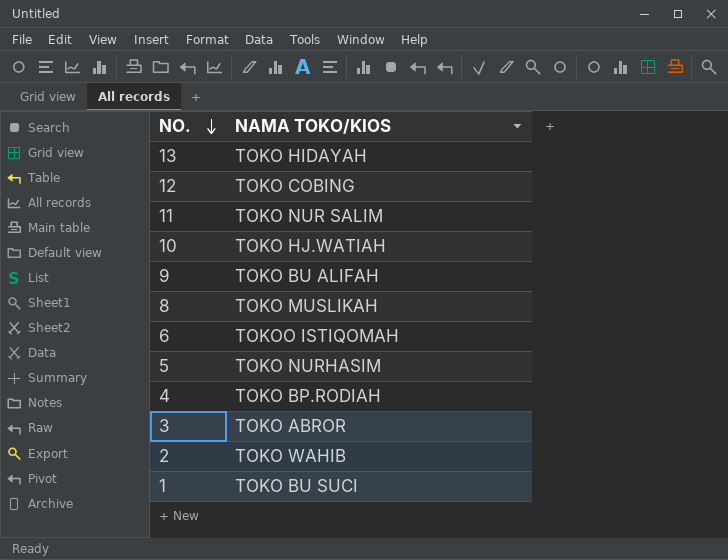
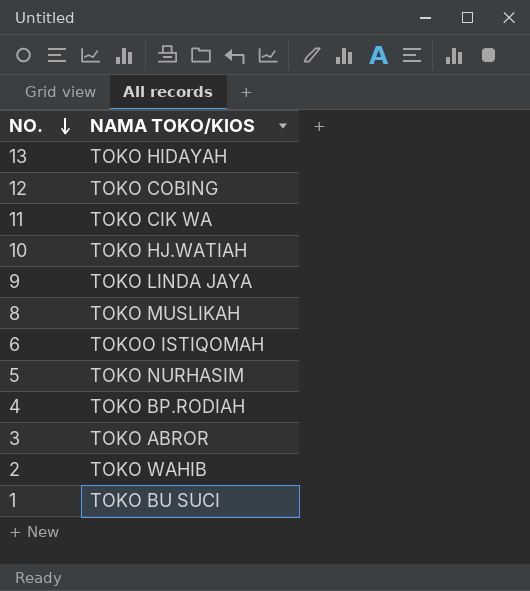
11 | NAMA TOKO/KIOS: TOKO NUR SALIM -> TOKO CIK WA
9 | NAMA TOKO/KIOS: TOKO BU ALIFAH -> TOKO LINDA JAYA

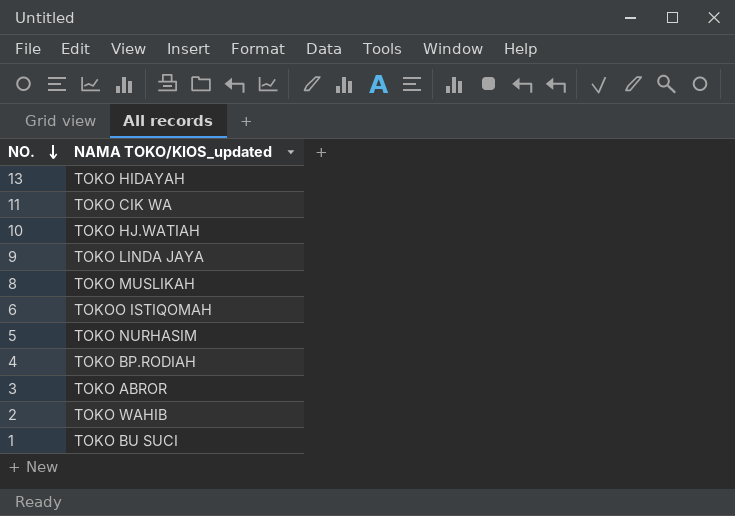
column name: NAMA TOKO/KIOS -> NAMA TOKO/KIOS_updated
row 12: TOKO COBING -> none

